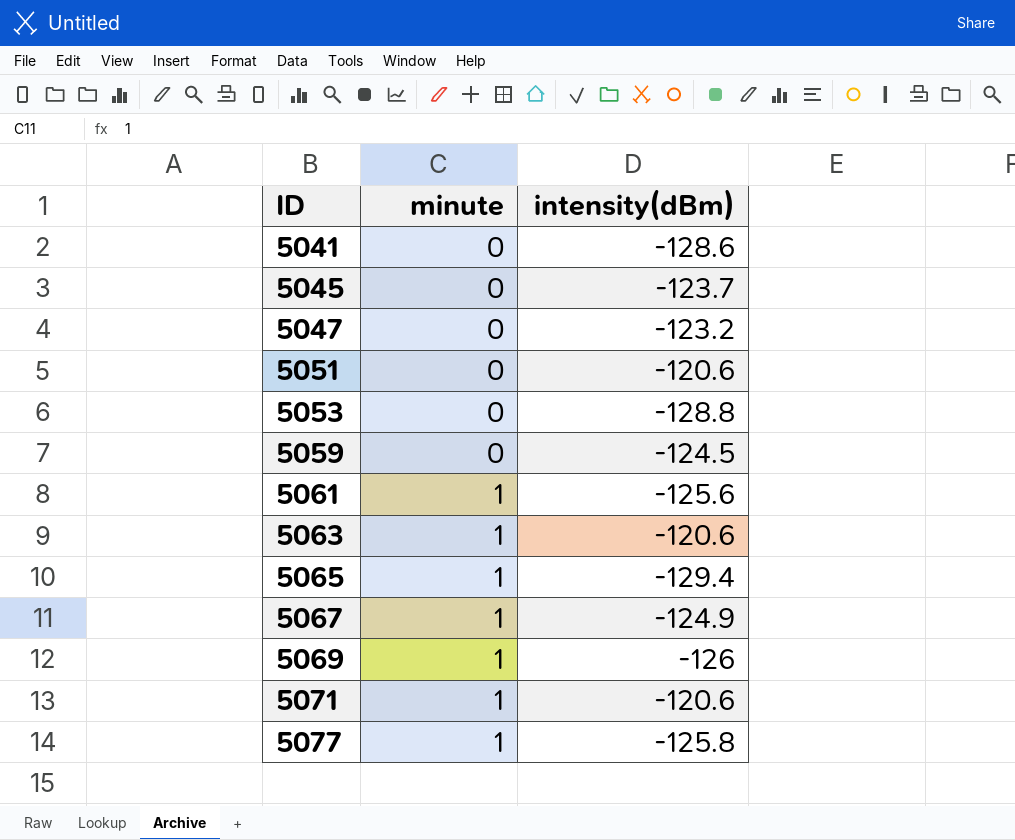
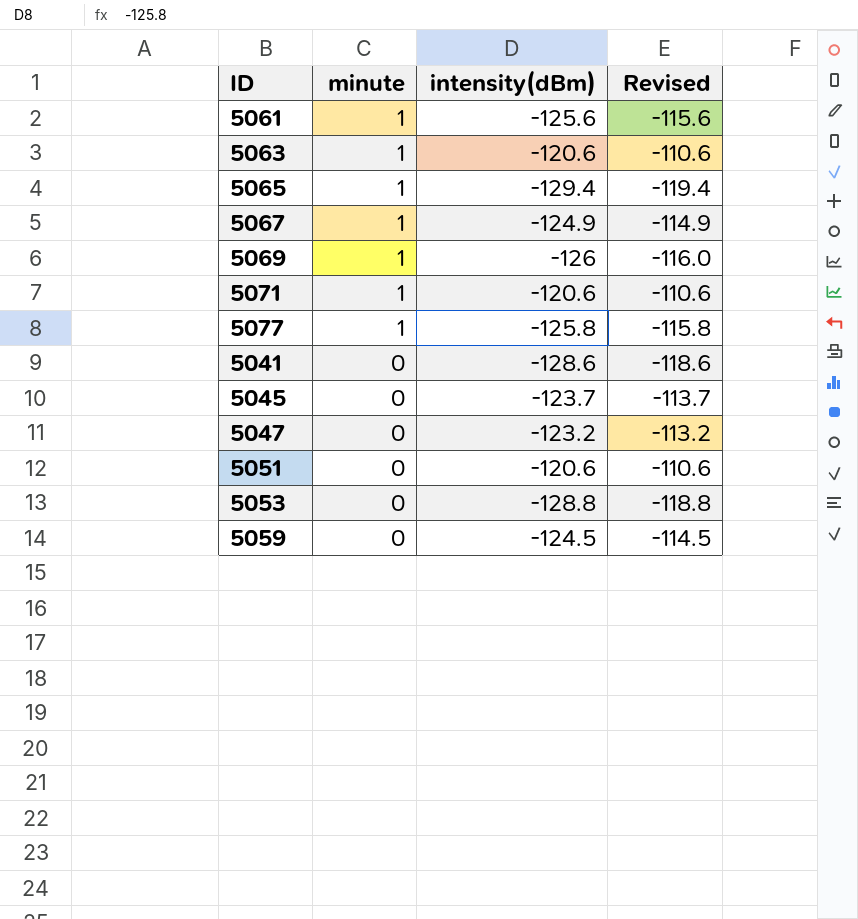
row order: ID ascending -> minute descending
column Revised | formula: none -> [intensity(dBm)] + 10

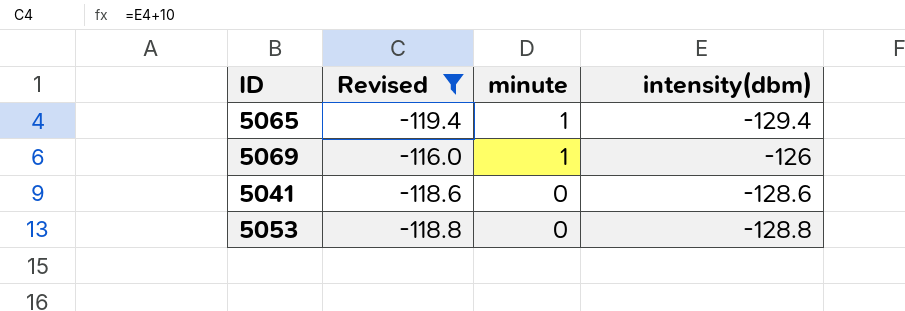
filter: none -> Revised <= -116.0
column Revised | position: 4 -> 2
column name: intensity(dBm) -> intensity(dbm)

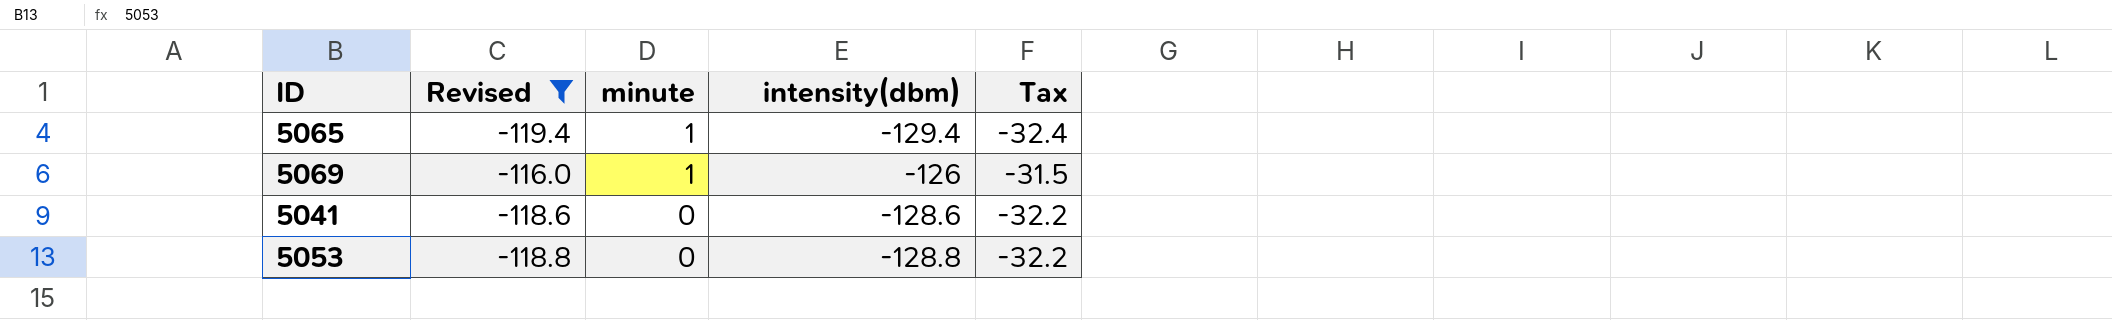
column Tax | formula: none -> [intensity(dbm)] * 0.25

